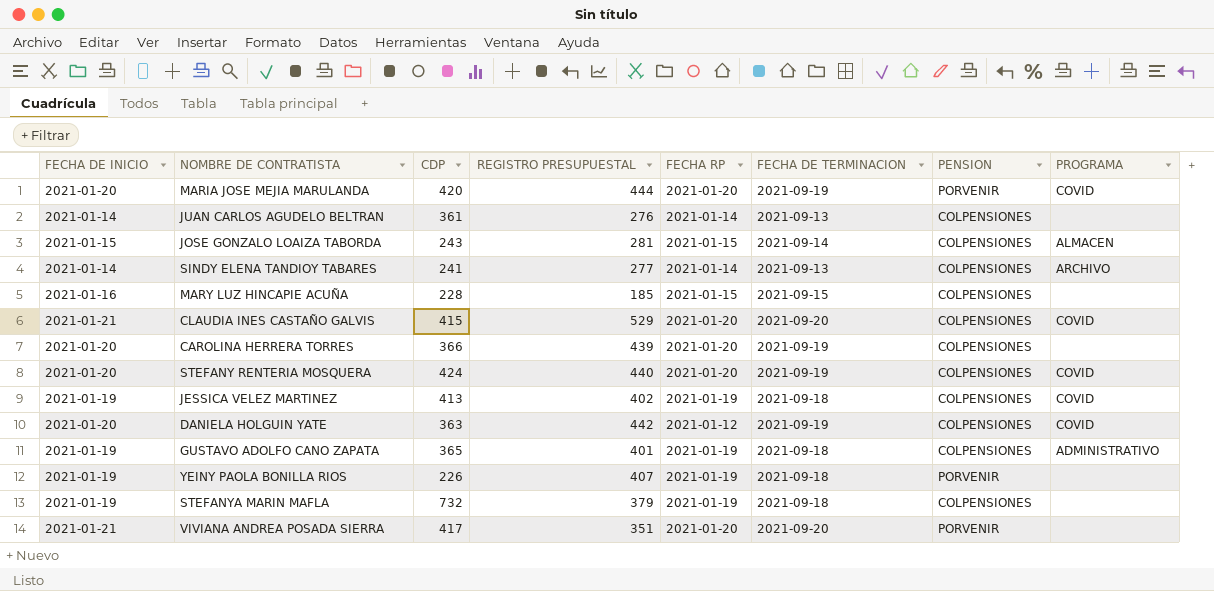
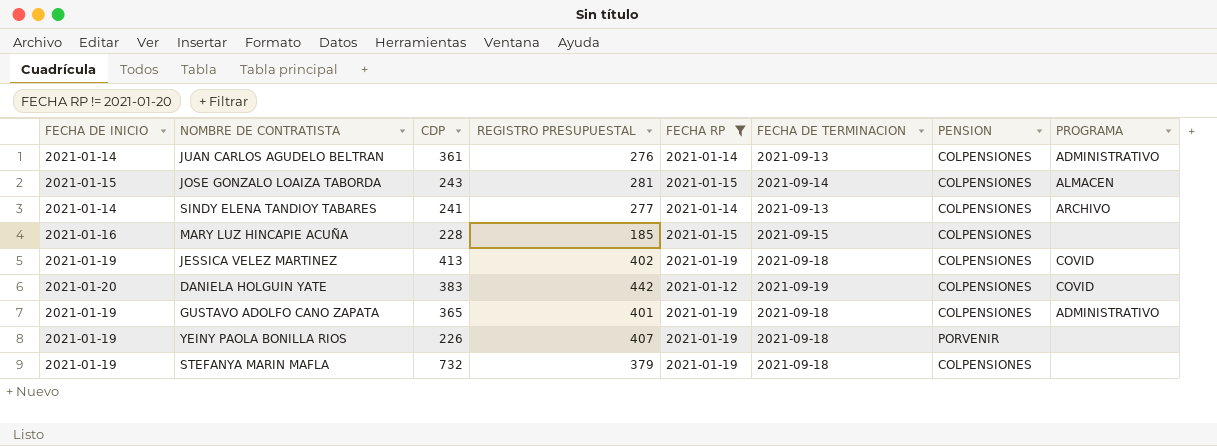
filter: none -> FECHA RP != 2021-01-20
JUAN CARLOS AGUDELO BELTRAN | PROGRAMA: none -> ADMINISTRATIVO
DANIELA HOLGUIN YATE | CDP: 363 -> 383

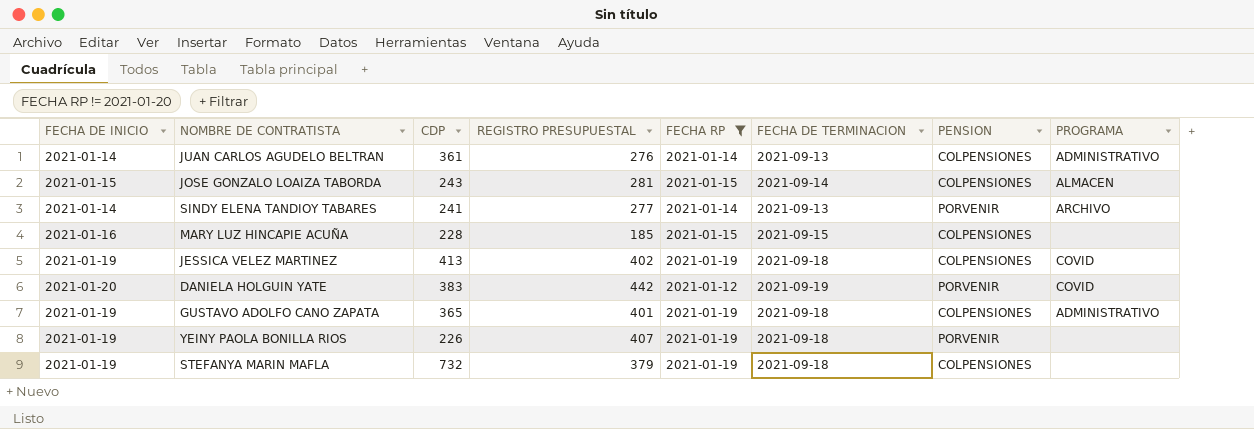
SINDY ELENA TANDIOY TABARES | PENSION: COLPENSIONES -> PORVENIR
DANIELA HOLGUIN YATE | PENSION: COLPENSIONES -> PORVENIR

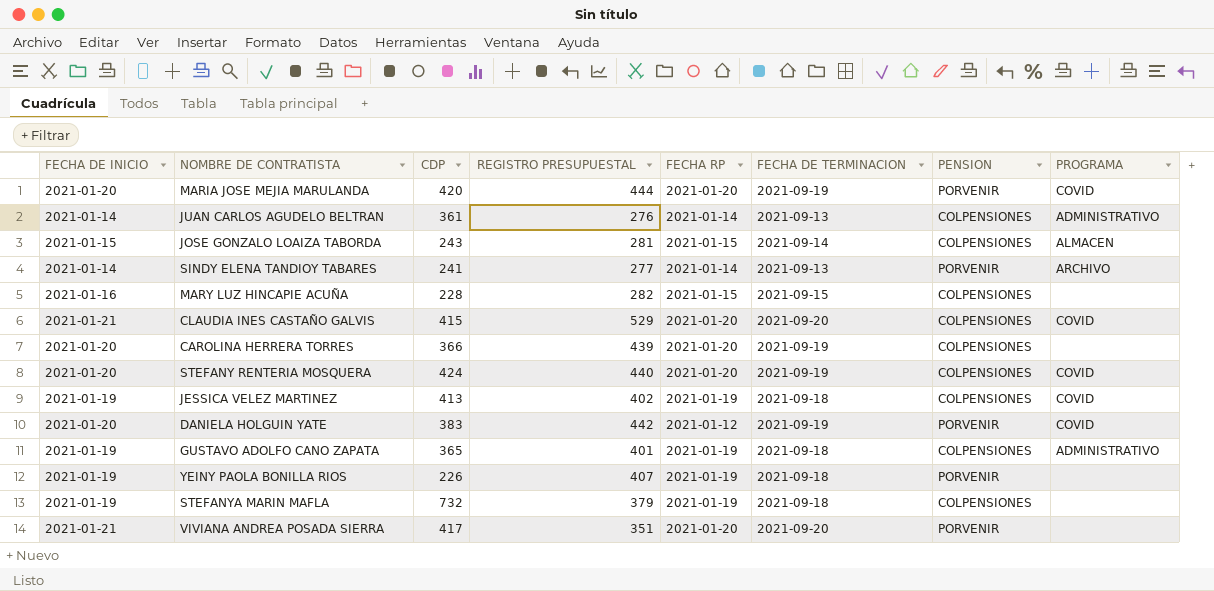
filter: FECHA RP != 2021-01-20 -> none
MARY LUZ HINCAPIE ACUÑA | REGISTRO PRESUPUESTAL: 185 -> 282

